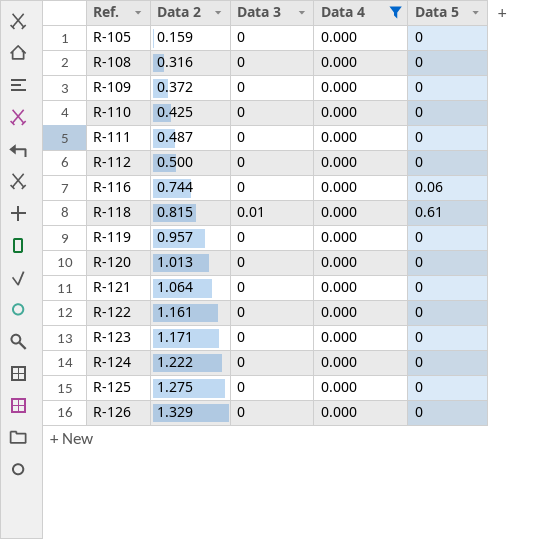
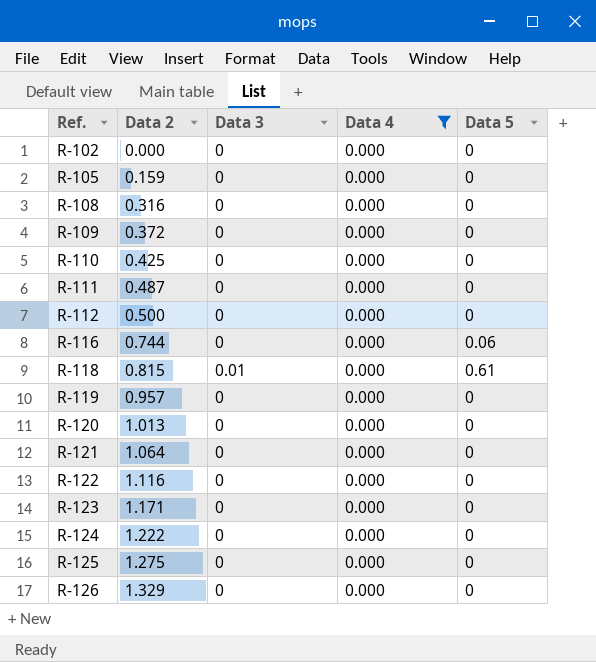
row R-102: none -> 0.000 | 0 | 0.000 | 0
R-122 | Data 2: 1.161 -> 1.116

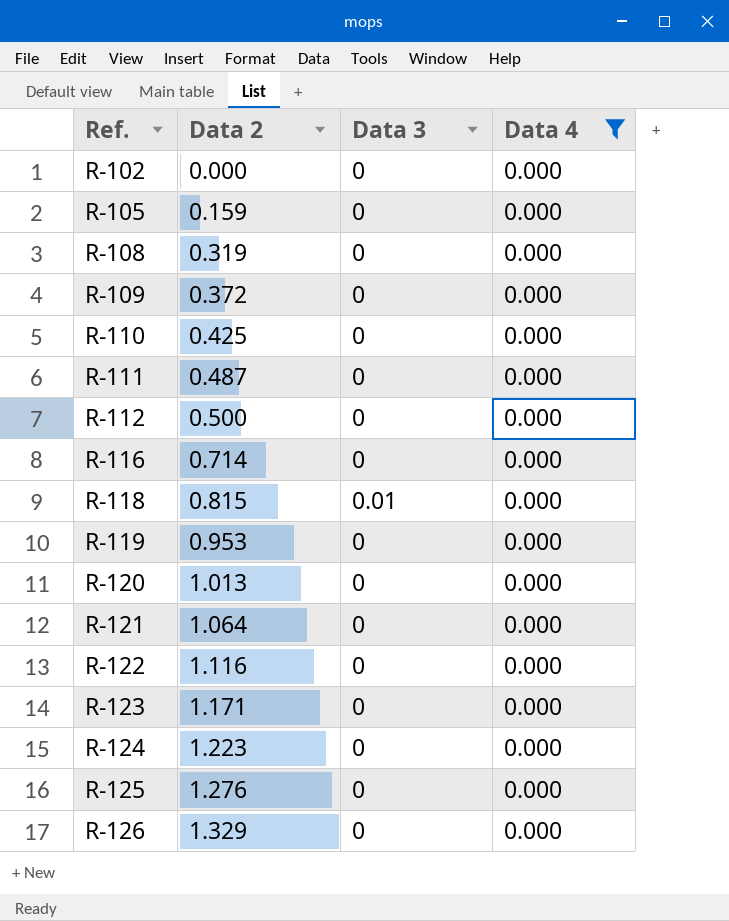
column Data 5 | position: 5 -> none
R-108 | Data 2: 0.316 -> 0.319
R-116 | Data 2: 0.744 -> 0.714
R-119 | Data 2: 0.957 -> 0.953
R-124 | Data 2: 1.222 -> 1.223
R-125 | Data 2: 1.275 -> 1.276

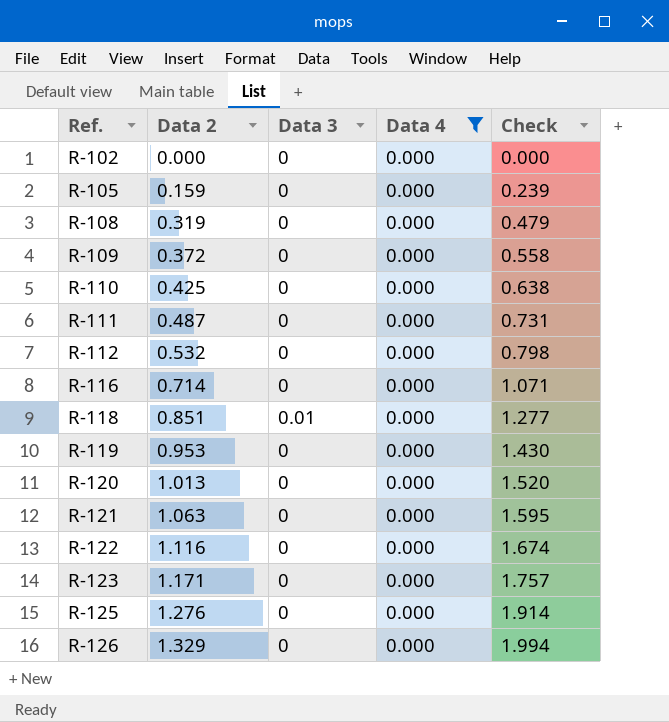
column Check | formula: none -> [Data 2] * 1.5
row R-124: 1.223 | 0 | 0.000 -> none
R-112 | Data 2: 0.500 -> 0.532
R-118 | Data 2: 0.815 -> 0.851
R-121 | Data 2: 1.064 -> 1.063

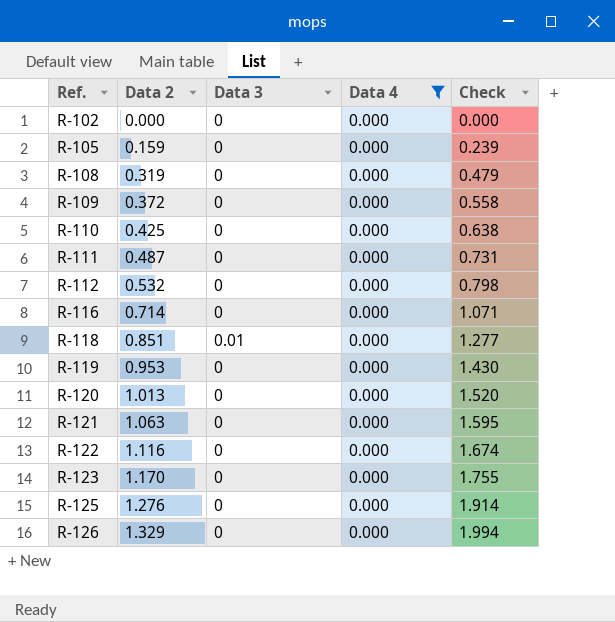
R-123 | Data 2: 1.171 -> 1.170
R-123 | Check: 1.757 -> 1.755

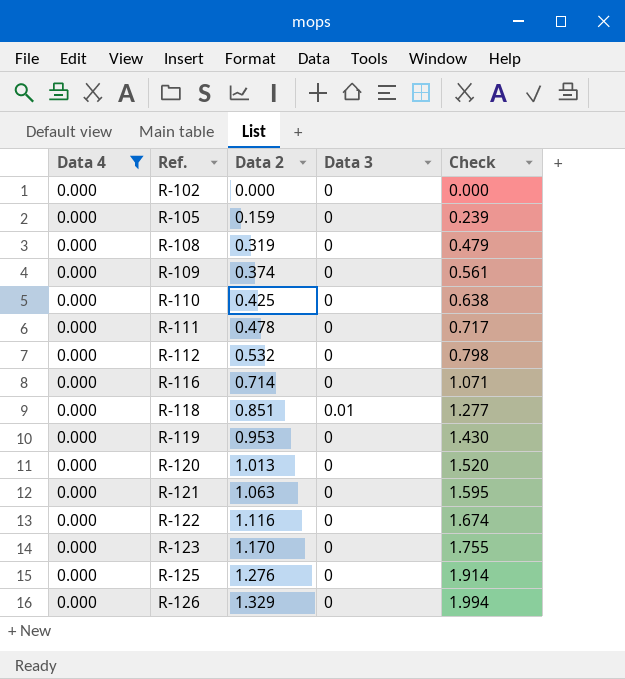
column Data 4 | position: 4 -> 1
R-109 | Data 2: 0.372 -> 0.374
R-109 | Check: 0.558 -> 0.561
R-111 | Data 2: 0.487 -> 0.478
R-111 | Check: 0.731 -> 0.717

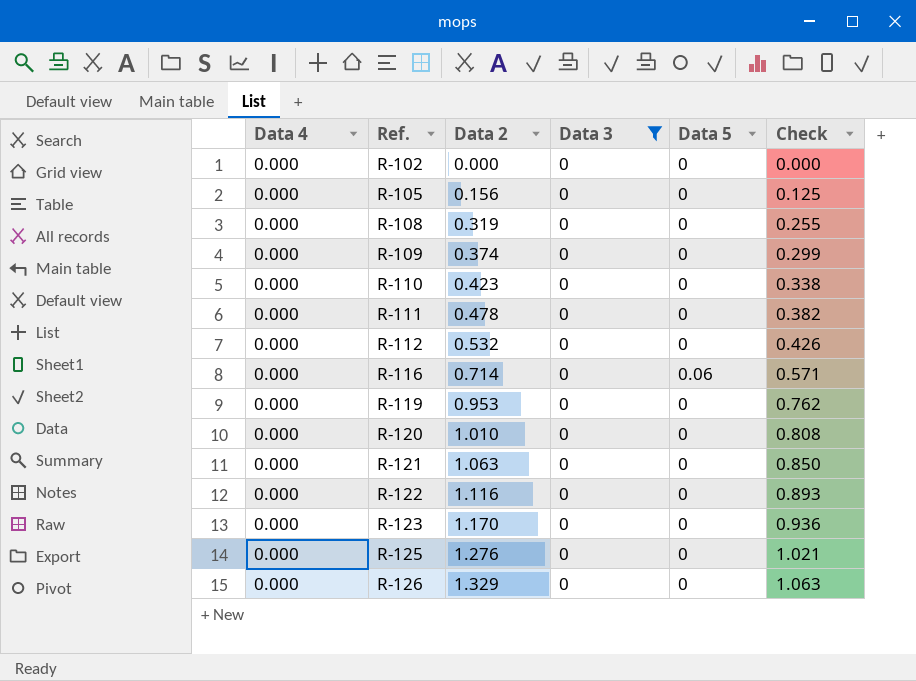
filter: Data 4 = 0.000 -> Data 3 = 0
column Data 5 | position: none -> 5
column Check | formula: [Data 2] * 1.5 -> [Data 2] * 0.8
R-105 | Data 2: 0.159 -> 0.156
R-110 | Data 2: 0.425 -> 0.423
R-120 | Data 2: 1.013 -> 1.010

